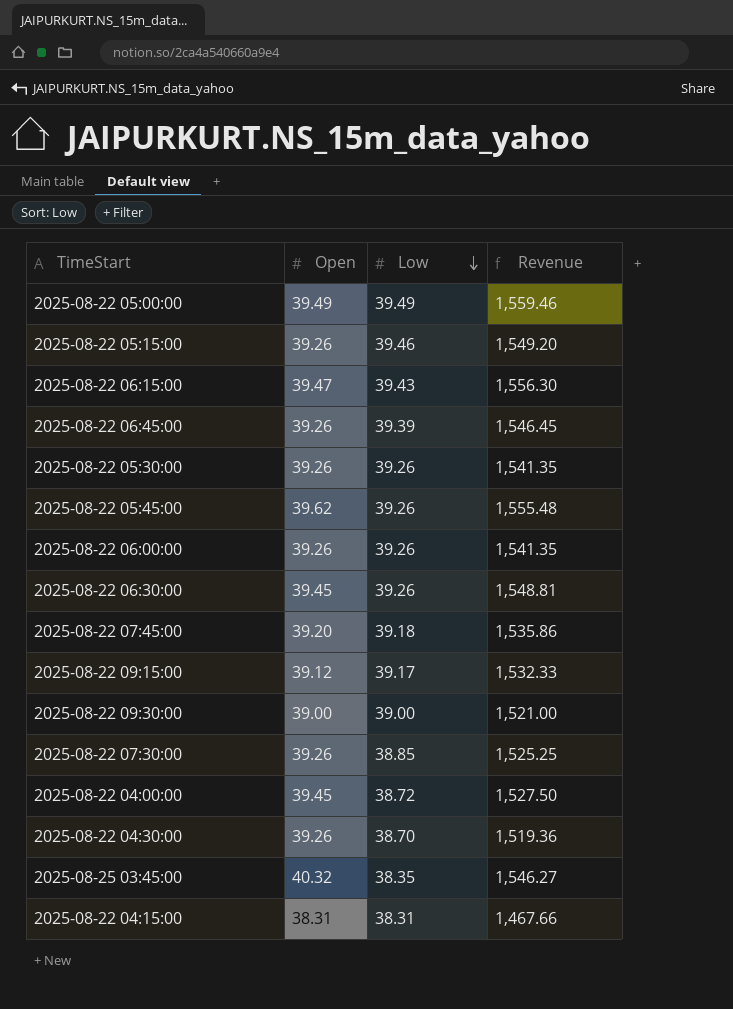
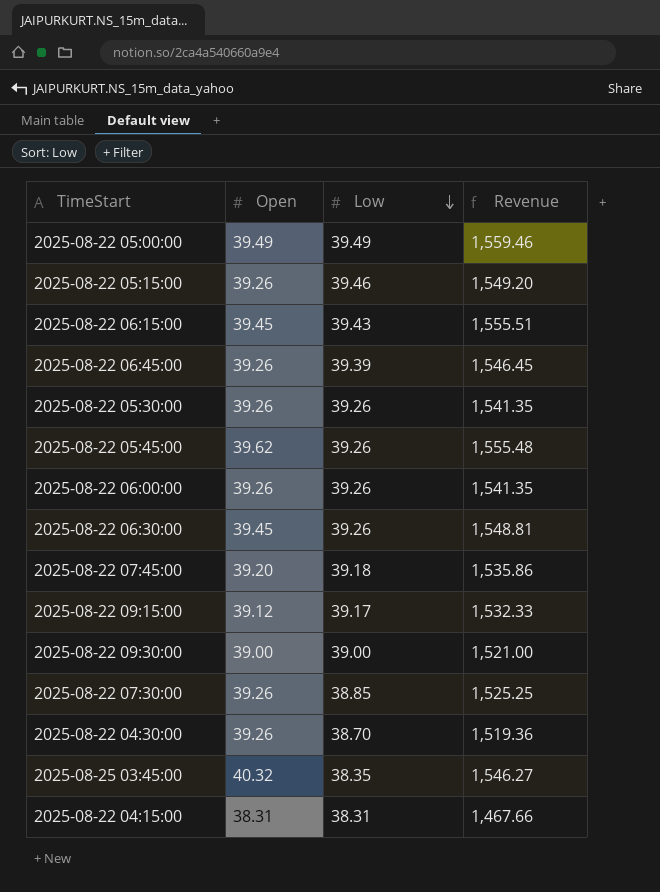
row 2025-08-22 04:00:00: 39.45 | 38.72 | 1,527.50 -> none
2025-08-22 06:15:00 | Open: 39.47 -> 39.45
2025-08-22 06:15:00 | Revenue: 1,556.30 -> 1,555.51

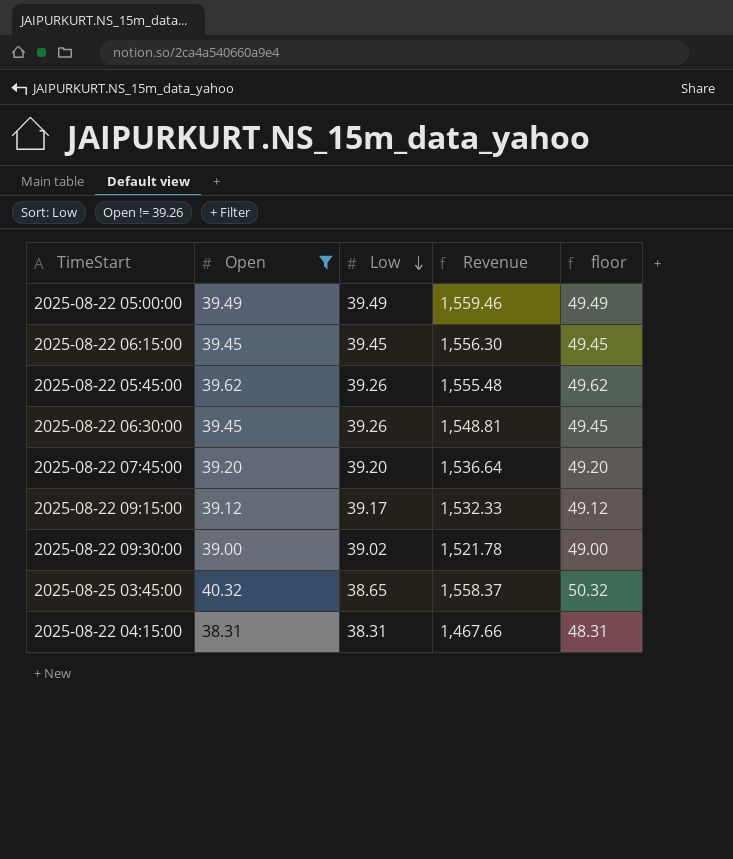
filter: none -> Open != 39.26
column floor | formula: none -> [Open] + 10
2025-08-22 06:15:00 | Low: 39.43 -> 39.45
2025-08-22 06:15:00 | Revenue: 1,555.51 -> 1,556.30
2025-08-22 07:45:00 | Low: 39.18 -> 39.20
2025-08-22 07:45:00 | Revenue: 1,535.86 -> 1,536.64
2025-08-22 09:30:00 | Low: 39.00 -> 39.02
2025-08-22 09:30:00 | Revenue: 1,521.00 -> 1,521.78
2025-08-25 03:45:00 | Low: 38.35 -> 38.65
2025-08-25 03:45:00 | Revenue: 1,546.27 -> 1,558.37

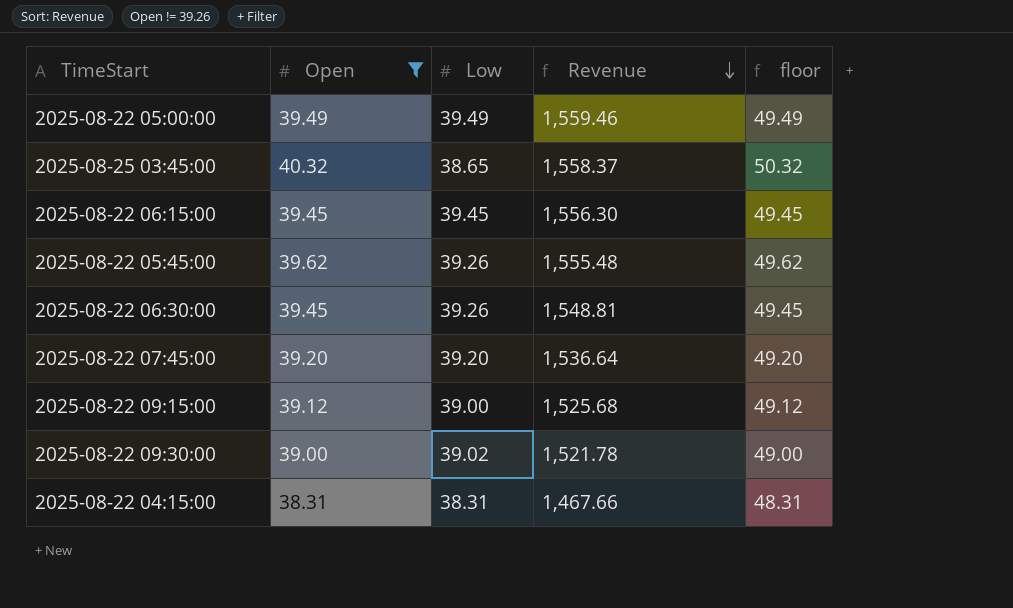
row order: Low descending -> Revenue descending
2025-08-22 09:15:00 | Low: 39.17 -> 39.00
2025-08-22 09:15:00 | Revenue: 1,532.33 -> 1,525.68

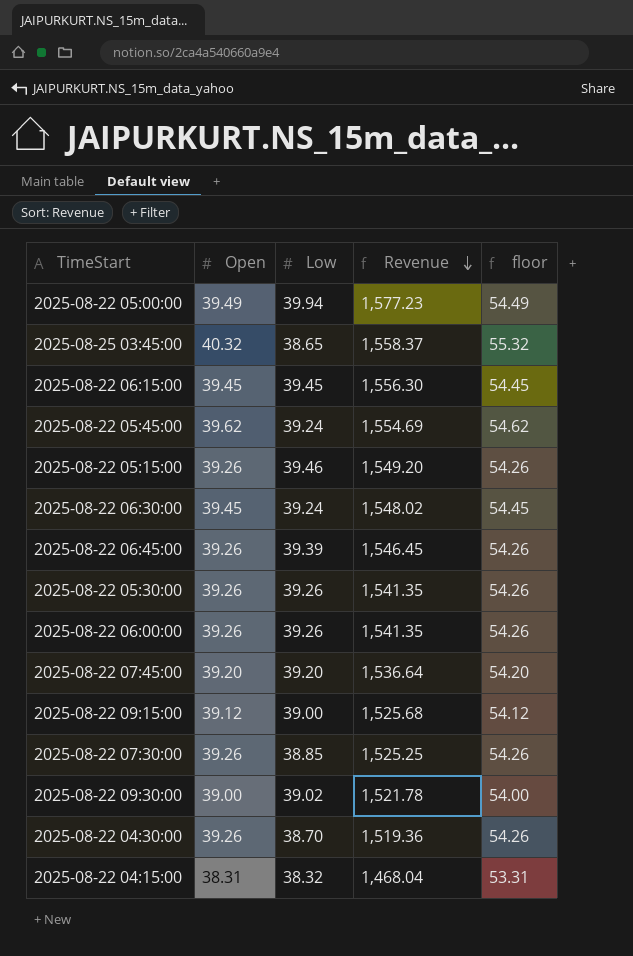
filter: Open != 39.26 -> none
column floor | formula: [Open] + 10 -> [Open] + 15
2025-08-22 05:00:00 | Low: 39.49 -> 39.94
2025-08-22 05:00:00 | Revenue: 1,559.46 -> 1,577.23
2025-08-22 05:45:00 | Low: 39.26 -> 39.24
2025-08-22 05:45:00 | Revenue: 1,555.48 -> 1,554.69
2025-08-22 06:30:00 | Low: 39.26 -> 39.24
2025-08-22 06:30:00 | Revenue: 1,548.81 -> 1,548.02
2025-08-22 04:15:00 | Low: 38.31 -> 38.32
2025-08-22 04:15:00 | Revenue: 1,467.66 -> 1,468.04

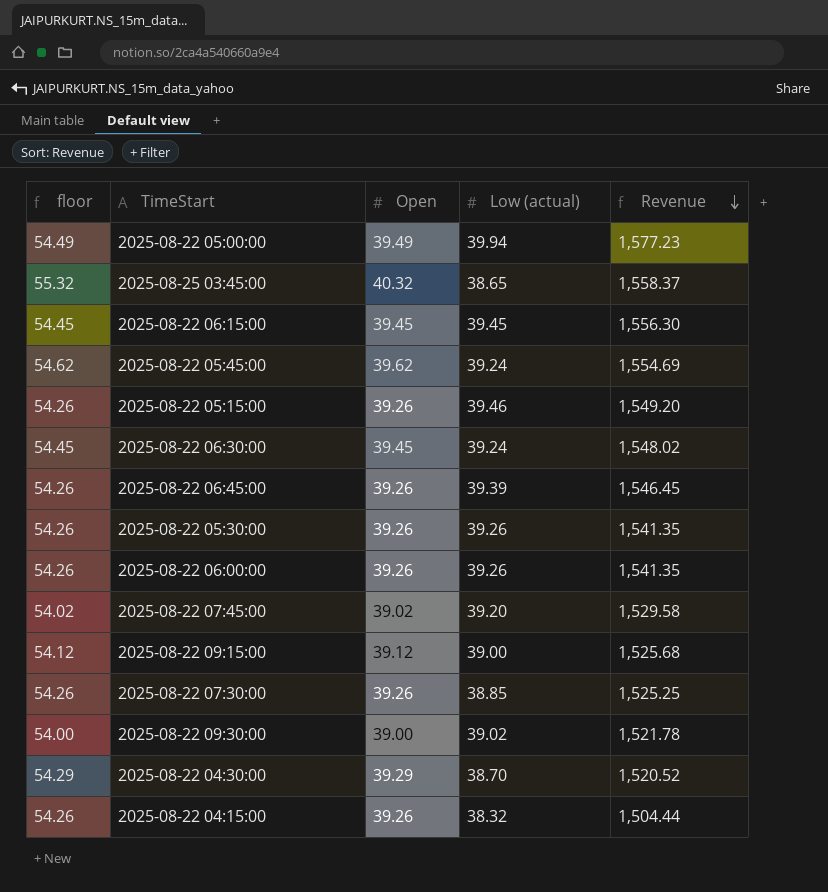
column floor | position: 5 -> 1
column name: Low -> Low (actual)
2025-08-22 07:45:00 | floor: 54.20 -> 54.02
2025-08-22 07:45:00 | Open: 39.20 -> 39.02
2025-08-22 07:45:00 | Revenue: 1,536.64 -> 1,529.58
2025-08-22 04:30:00 | floor: 54.26 -> 54.29
2025-08-22 04:30:00 | Open: 39.26 -> 39.29
2025-08-22 04:30:00 | Revenue: 1,519.36 -> 1,520.52
2025-08-22 04:15:00 | floor: 53.31 -> 54.26
2025-08-22 04:15:00 | Open: 38.31 -> 39.26
2025-08-22 04:15:00 | Revenue: 1,468.04 -> 1,504.44

